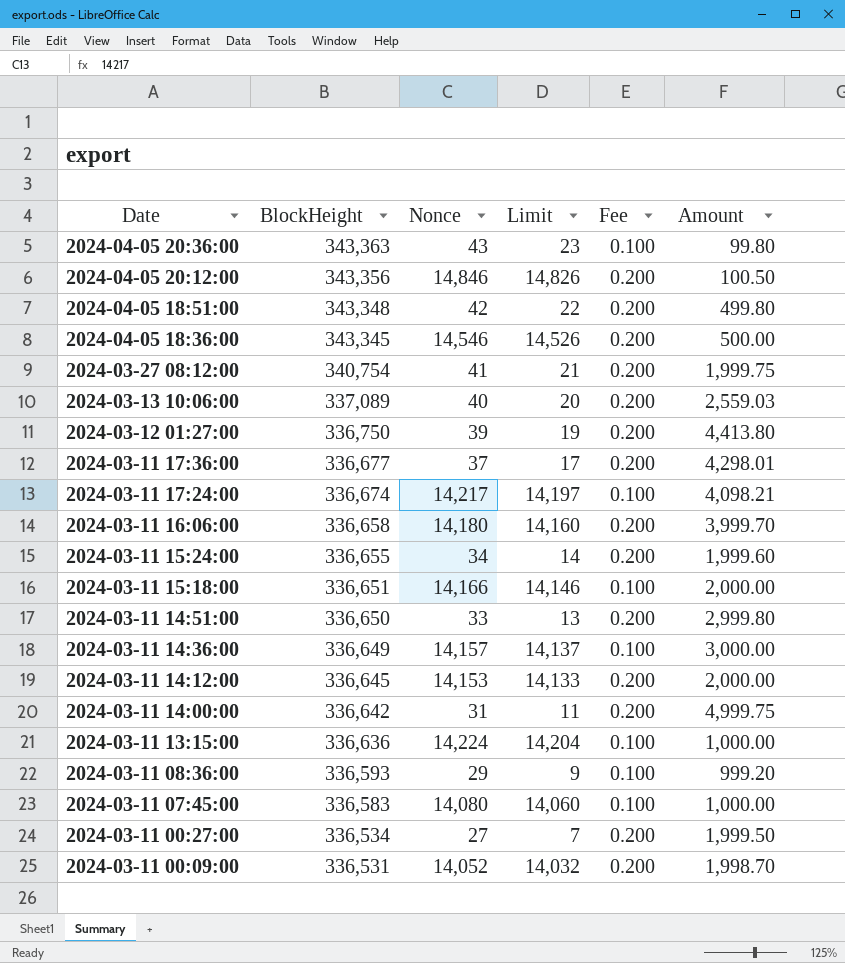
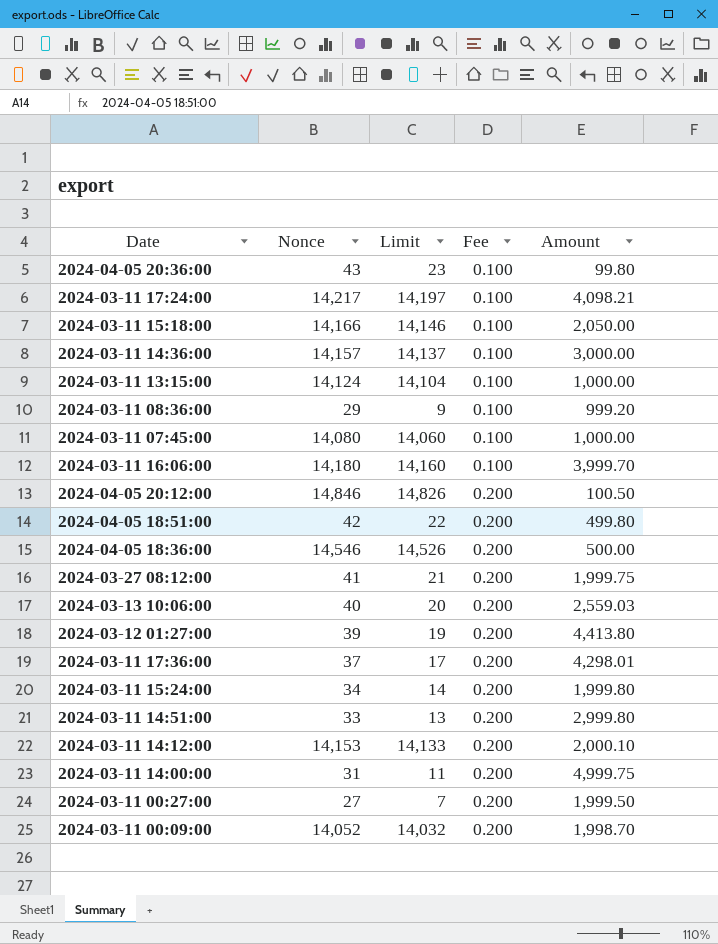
row order: Date descending -> Fee ascending
column BlockHeight | position: 2 -> none
2024-03-11 15:18:00 | Amount: 2,000.00 -> 2,050.00
2024-03-11 13:15:00 | Nonce: 14,224 -> 14,124
2024-03-11 13:15:00 | Limit: 14,204 -> 14,104
2024-03-11 16:06:00 | Fee: 0.200 -> 0.100
2024-03-11 15:24:00 | Amount: 1,999.60 -> 1,999.80
2024-03-11 14:12:00 | Amount: 2,000.00 -> 2,000.10

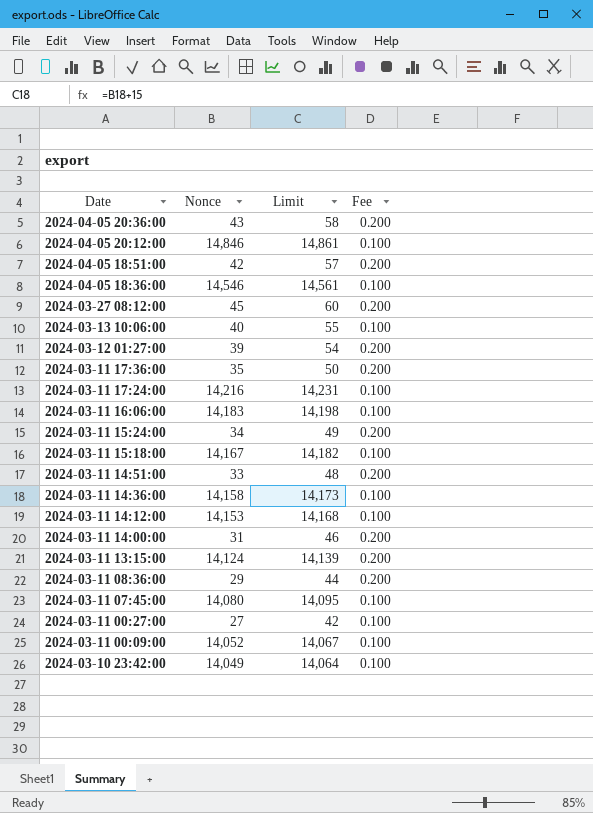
row order: Fee ascending -> Date descending
column Amount | position: 5 -> none
column Limit | formula: [Nonce] - 20 -> [Nonce] + 15
2024-04-05 20:36:00 | Fee: 0.100 -> 0.200
2024-04-05 20:12:00 | Fee: 0.200 -> 0.100
2024-04-05 18:36:00 | Fee: 0.200 -> 0.100
2024-03-27 08:12:00 | Nonce: 41 -> 45
2024-03-13 10:06:00 | Fee: 0.200 -> 0.100
2024-03-11 17:36:00 | Nonce: 37 -> 35
2024-03-11 17:24:00 | Nonce: 14,217 -> 14,216
2024-03-11 16:06:00 | Nonce: 14,180 -> 14,183
2024-03-11 15:18:00 | Nonce: 14,166 -> 14,167
2024-03-11 14:36:00 | Nonce: 14,157 -> 14,158
2024-03-11 14:12:00 | Fee: 0.200 -> 0.100
2024-03-11 13:15:00 | Fee: 0.100 -> 0.200
2024-03-11 08:36:00 | Fee: 0.100 -> 0.200
2024-03-11 00:27:00 | Fee: 0.200 -> 0.100
2024-03-11 00:09:00 | Fee: 0.200 -> 0.100
row 2024-03-10 23:42:00: none -> 14,049 | 14,064 | 0.100

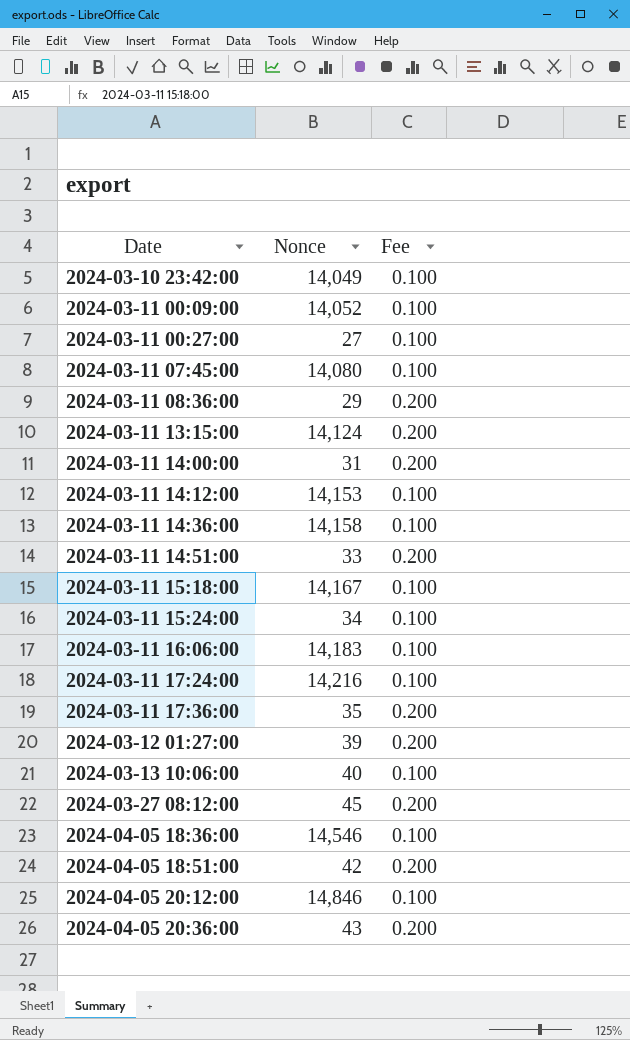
row order: Date descending -> Date ascending
column Limit | formula: [Nonce] + 15 -> none
2024-03-11 15:24:00 | Fee: 0.200 -> 0.100

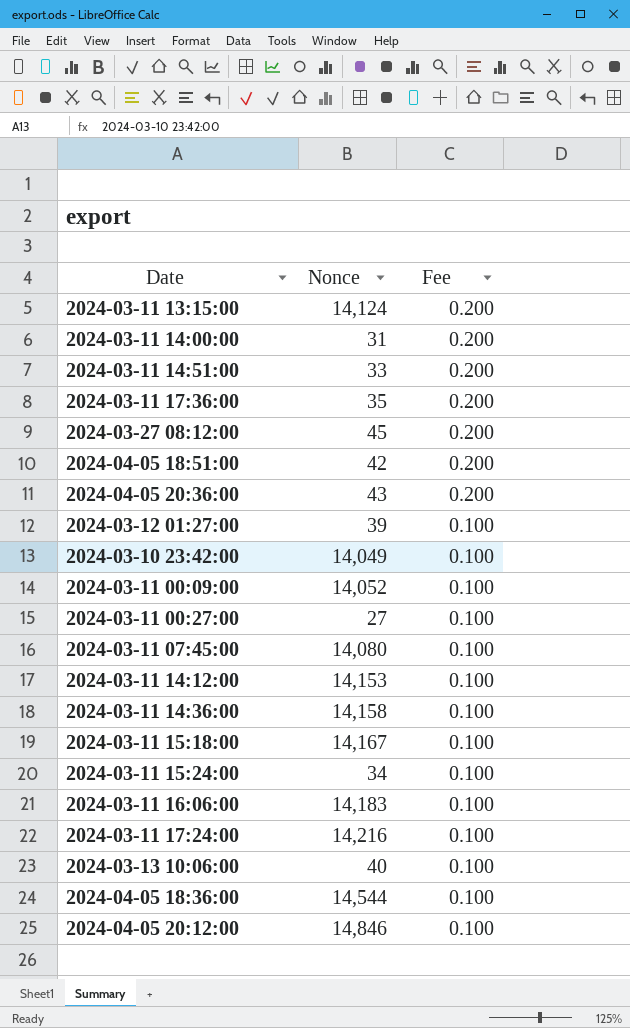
row order: Date ascending -> Fee descending
row 2024-03-11 08:36:00: 29 | 0.200 -> none
2024-03-12 01:27:00 | Fee: 0.200 -> 0.100
2024-04-05 18:36:00 | Nonce: 14,546 -> 14,544

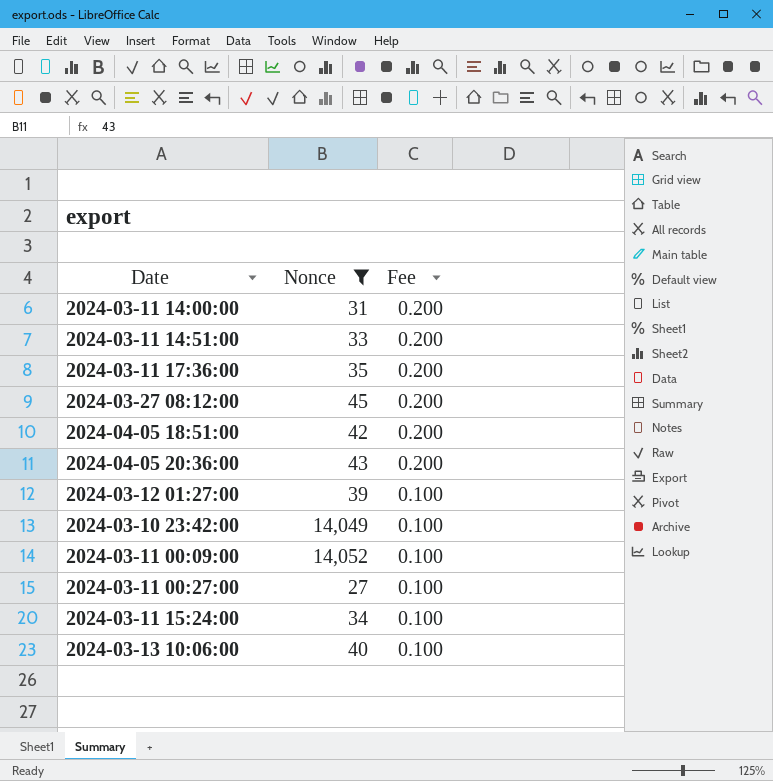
filter: none -> Nonce <= 14,052

